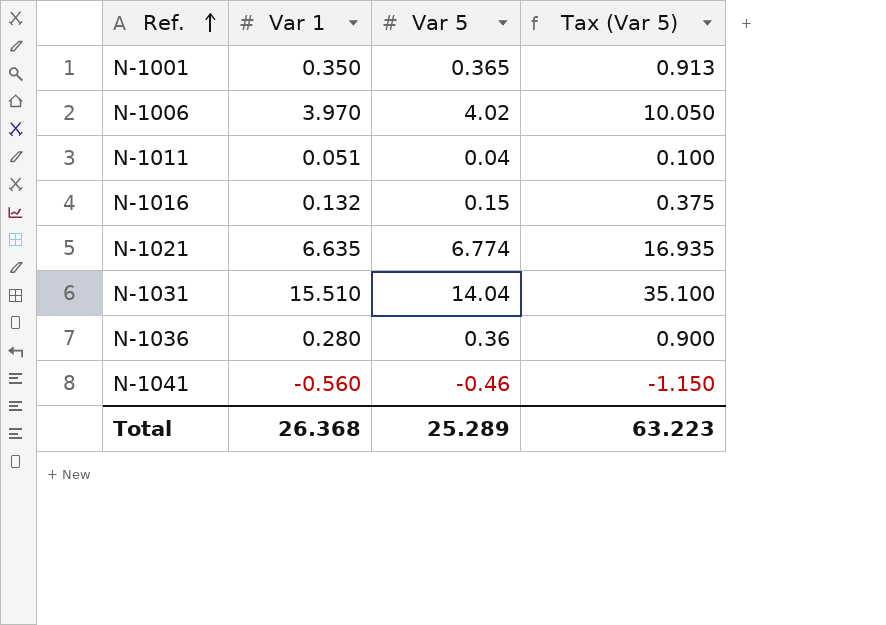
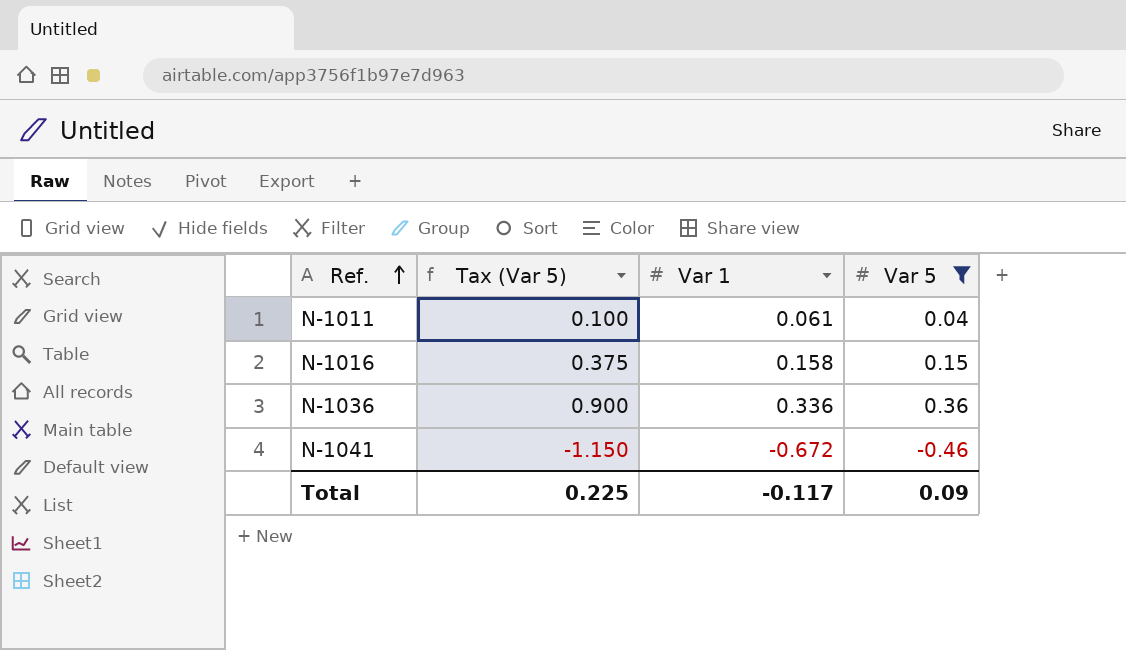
filter: none -> Var 5 <= 0.36
column Tax (Var 5) | position: 4 -> 2
N-1011 | Var 1: 0.051 -> 0.061
N-1016 | Var 1: 0.132 -> 0.158
N-1036 | Var 1: 0.280 -> 0.336
N-1041 | Var 1: -0.560 -> -0.672
Total | Tax (Var 5): 63.223 -> 0.225
Total | Var 1: 26.368 -> -0.117
Total | Var 5: 25.289 -> 0.09

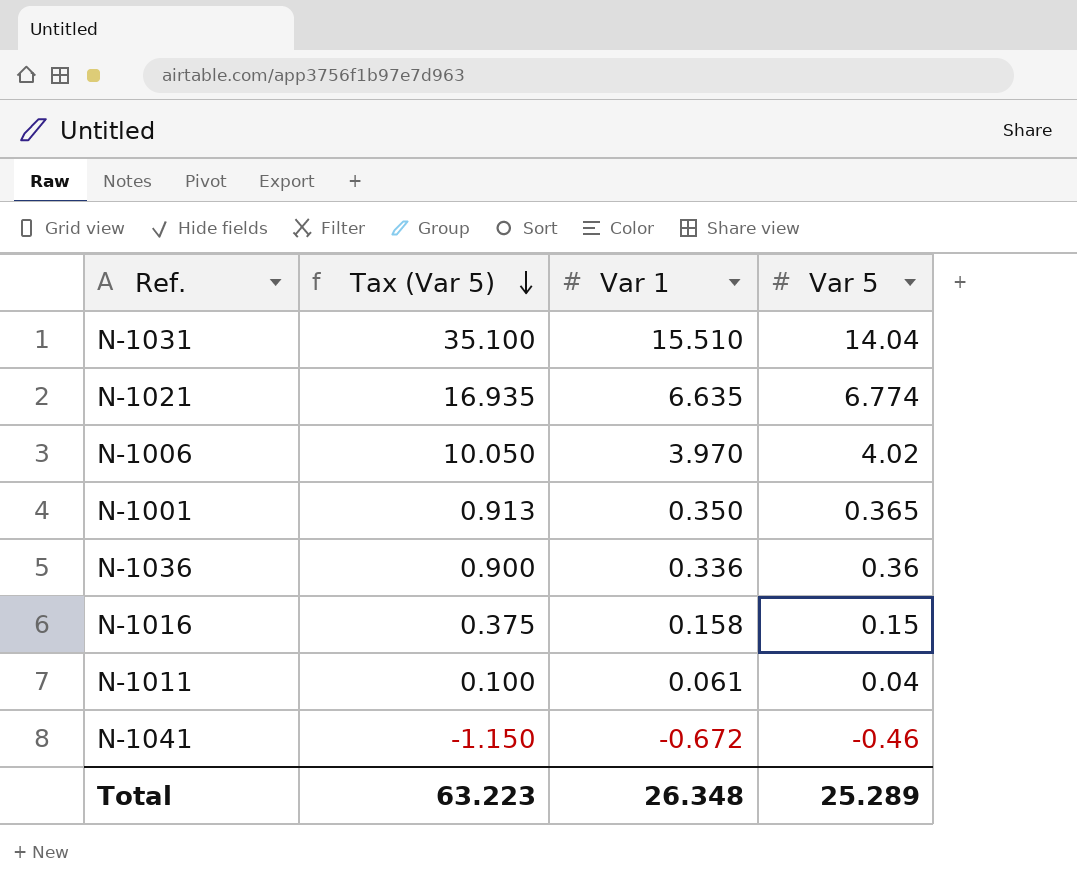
filter: Var 5 <= 0.36 -> none
row order: Ref. ascending -> Tax (Var 5) descending
Total | Tax (Var 5): 0.225 -> 63.223
Total | Var 1: -0.117 -> 26.348
Total | Var 5: 0.09 -> 25.289

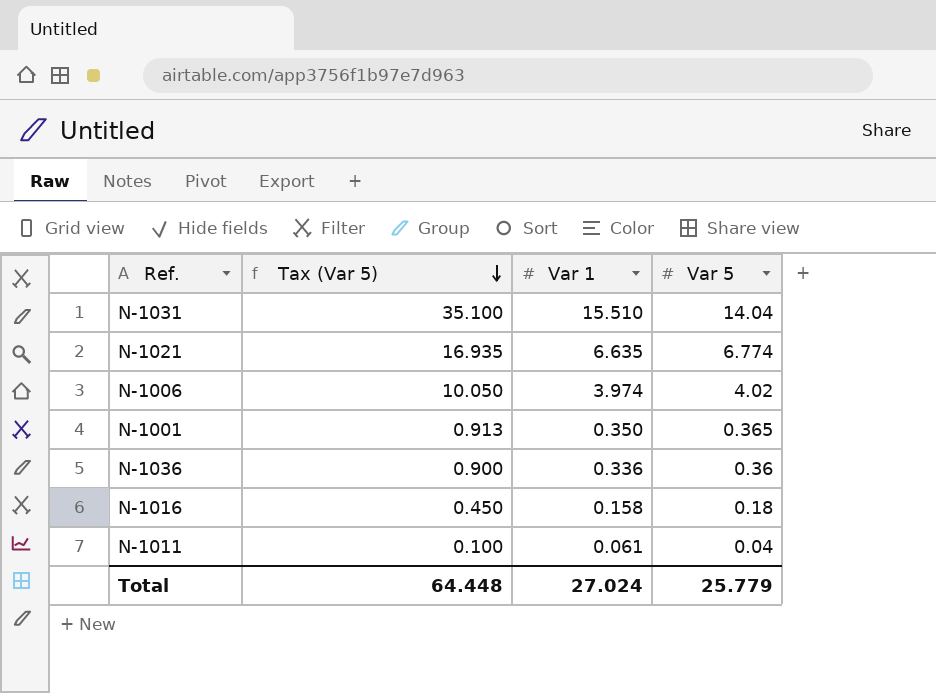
row N-1041: -1.150 | -0.672 | -0.46 -> none
N-1006 | Var 1: 3.970 -> 3.974
N-1016 | Tax (Var 5): 0.375 -> 0.450
N-1016 | Var 5: 0.15 -> 0.18
Total | Tax (Var 5): 63.223 -> 64.448
Total | Var 1: 26.348 -> 27.024
Total | Var 5: 25.289 -> 25.779

